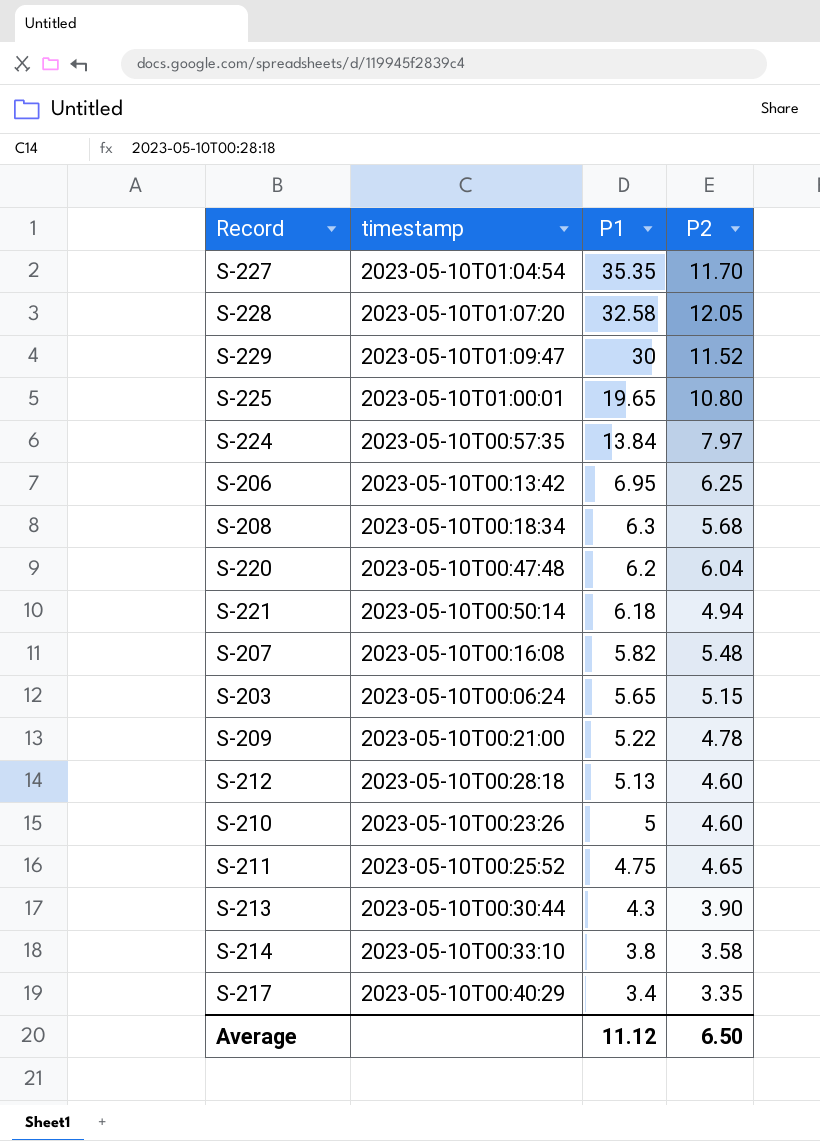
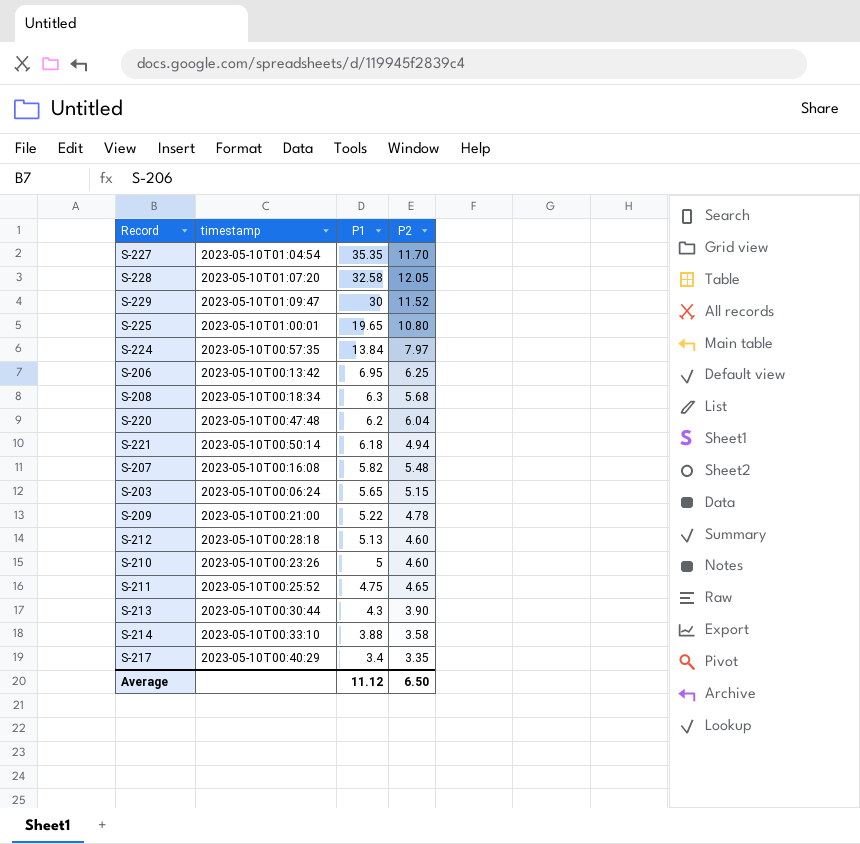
S-214 | P1: 3.8 -> 3.88

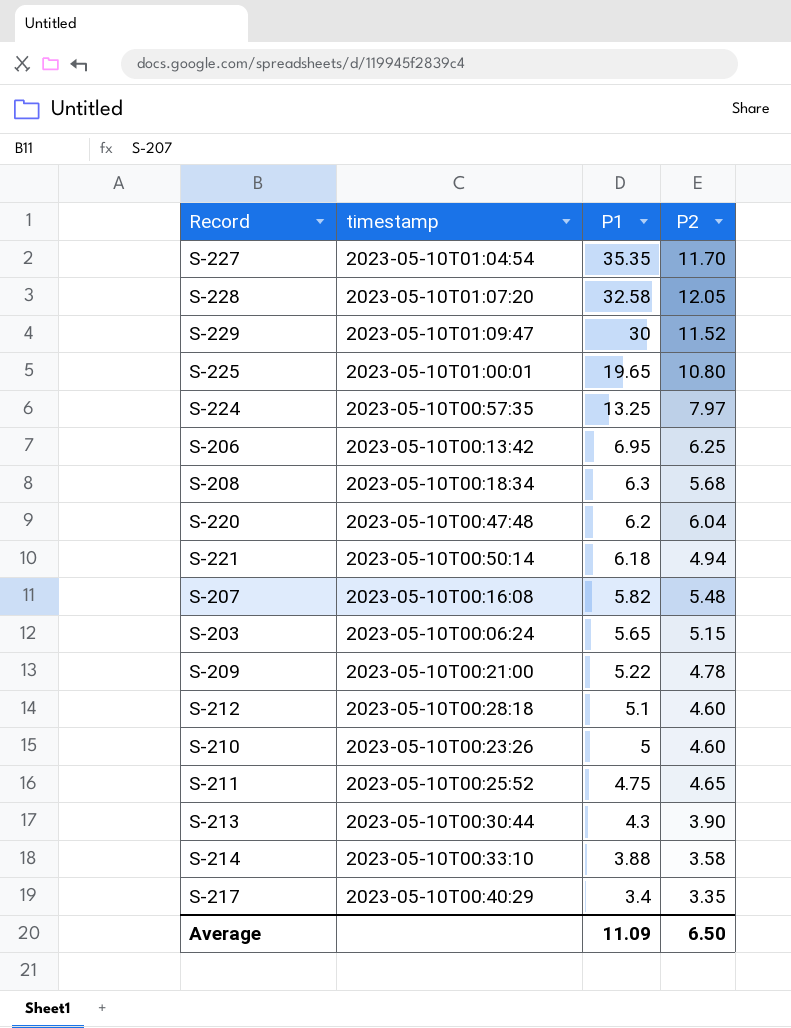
S-224 | P1: 13.84 -> 13.25
S-212 | P1: 5.13 -> 5.1
Average | P1: 11.12 -> 11.09

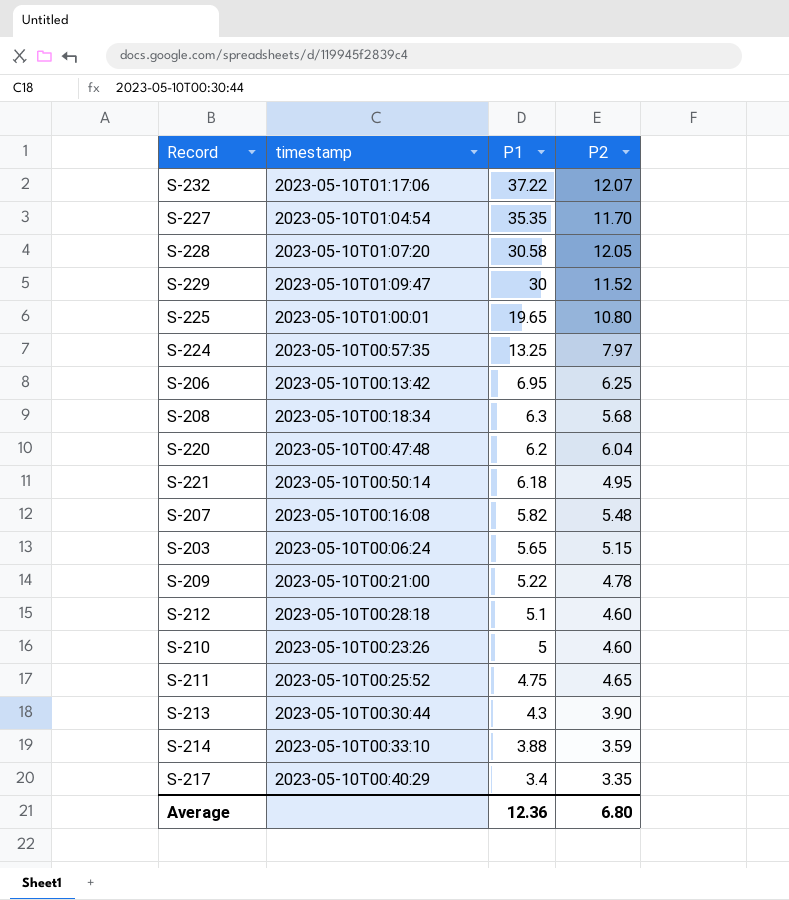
row S-232: none -> 2023-05-10T01:17:06 | 37.22 | 12.07
S-228 | P1: 32.58 -> 30.58
S-221 | P2: 4.94 -> 4.95
S-214 | P2: 3.58 -> 3.59
Average | P1: 11.09 -> 12.36
Average | P2: 6.50 -> 6.80

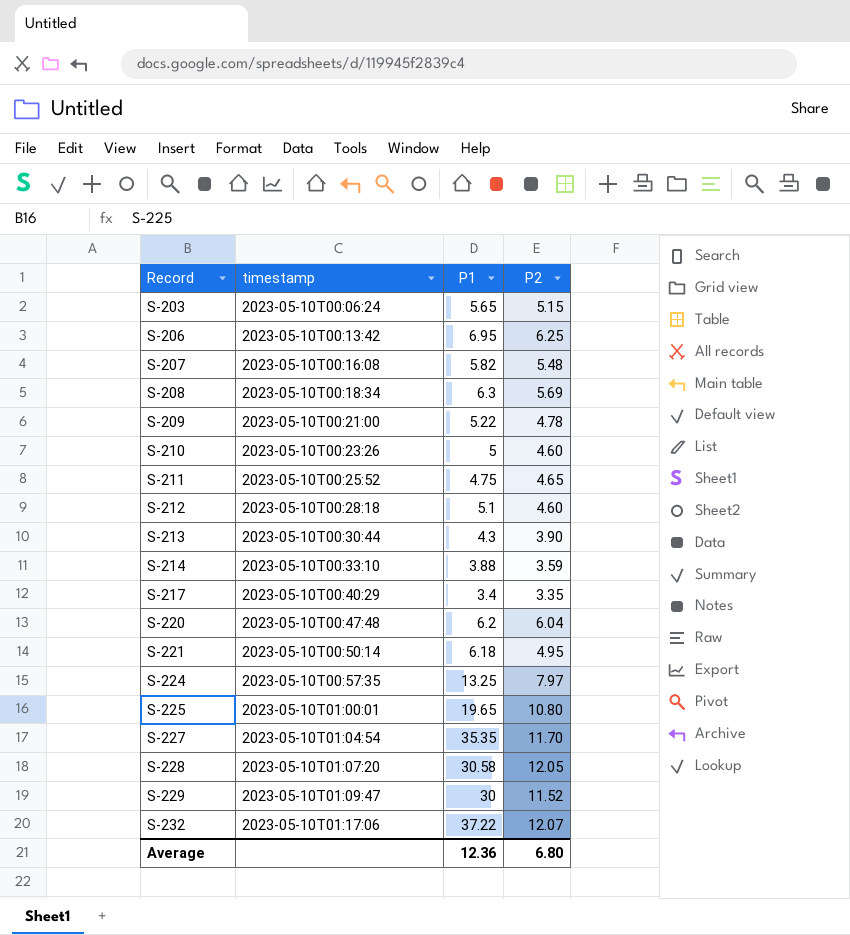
row order: P1 descending -> Record ascending
S-208 | P2: 5.68 -> 5.69

